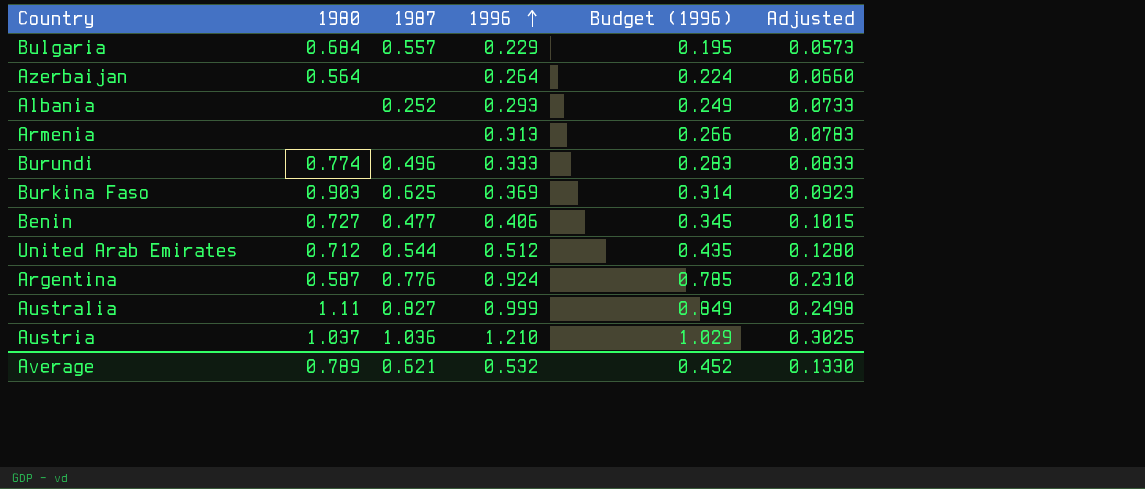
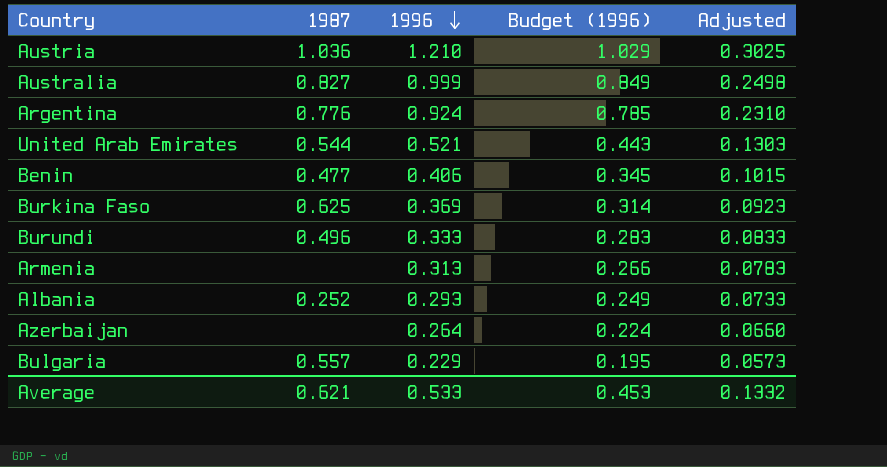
row order: 1996 ascending -> 1996 descending
column 1980 | position: 2 -> none
United Arab Emirates | 1996: 0.512 -> 0.521
United Arab Emirates | Budget (1996): 0.435 -> 0.443
United Arab Emirates | Adjusted: 0.1280 -> 0.1303
Average | 1996: 0.532 -> 0.533
Average | Budget (1996): 0.452 -> 0.453
Average | Adjusted: 0.1330 -> 0.1332

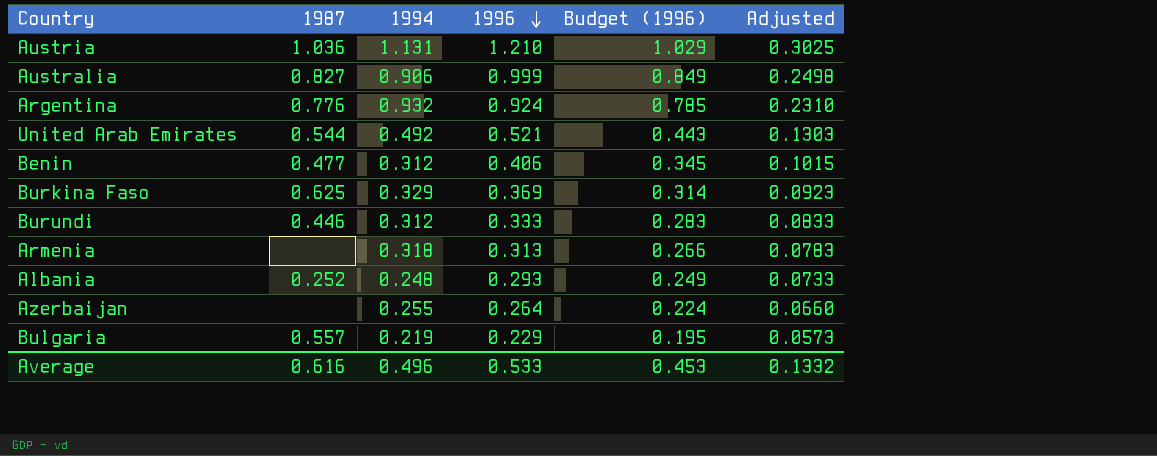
column 1994 | position: none -> 3
Burundi | 1987: 0.496 -> 0.446
Average | 1987: 0.621 -> 0.616

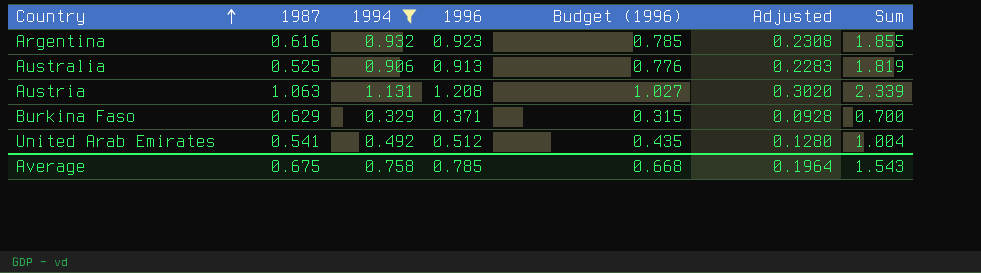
filter: none -> 1994 >= 0.329
row order: 1996 descending -> Country ascending
column Sum | formula: none -> [1994] + [1996]
Argentina | 1987: 0.776 -> 0.616
Argentina | 1996: 0.924 -> 0.923
Argentina | Adjusted: 0.2310 -> 0.2308
Australia | 1987: 0.827 -> 0.525
Australia | 1996: 0.999 -> 0.913
Australia | Budget (1996): 0.849 -> 0.776
Australia | Adjusted: 0.2498 -> 0.2283
Austria | 1987: 1.036 -> 1.063
Austria | 1996: 1.210 -> 1.208
Austria | Budget (1996): 1.029 -> 1.027
Austria | Adjusted: 0.3025 -> 0.3020
Burkina Faso | 1987: 0.625 -> 0.629
Burkina Faso | 1996: 0.369 -> 0.371
Burkina Faso | Budget (1996): 0.314 -> 0.315
Burkina Faso | Adjusted: 0.0923 -> 0.0928
United Arab Emirates | 1987: 0.544 -> 0.541
United Arab Emirates | 1996: 0.521 -> 0.512
United Arab Emirates | Budget (1996): 0.443 -> 0.435
United Arab Emirates | Adjusted: 0.1303 -> 0.1280
Average | 1987: 0.616 -> 0.675
Average | 1994: 0.496 -> 0.758
Average | 1996: 0.533 -> 0.785
Average | Budget (1996): 0.453 -> 0.668
Average | Adjusted: 0.1332 -> 0.1964

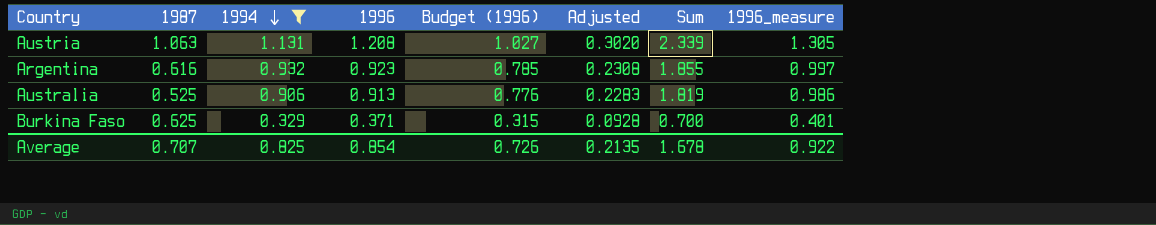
row order: Country ascending -> 1994 descending
column 1996_measure | formula: none -> [1996] * 1.08
row United Arab Emirates: 0.541 | 0.492 | 0.512 | 0.435 | 0.1280 | 1.004 -> none
Burkina Faso | 1987: 0.629 -> 0.625
Average | 1987: 0.675 -> 0.707
Average | 1994: 0.758 -> 0.825
Average | 1996: 0.785 -> 0.854
Average | Budget (1996): 0.668 -> 0.726
Average | Adjusted: 0.1964 -> 0.2135
Average | Sum: 1.543 -> 1.678

